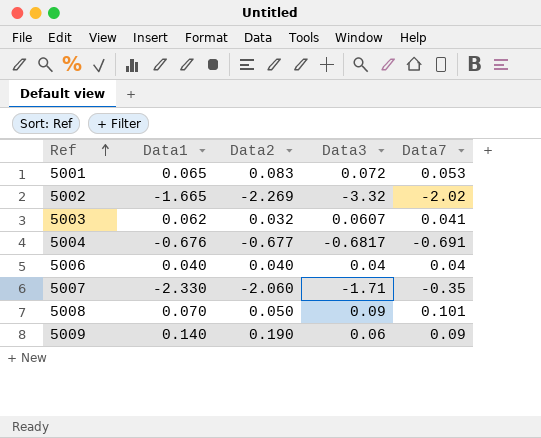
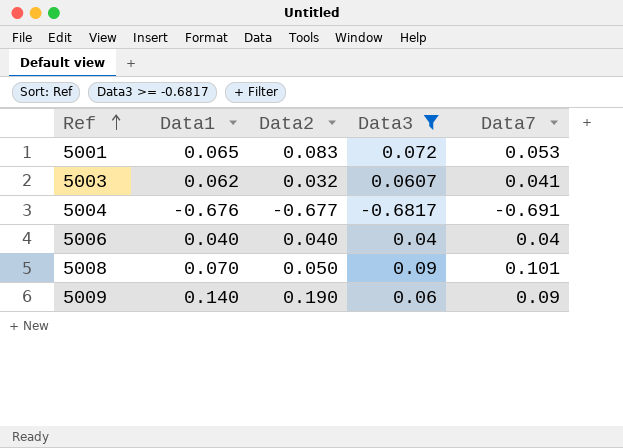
filter: none -> Data3 >= -0.6817

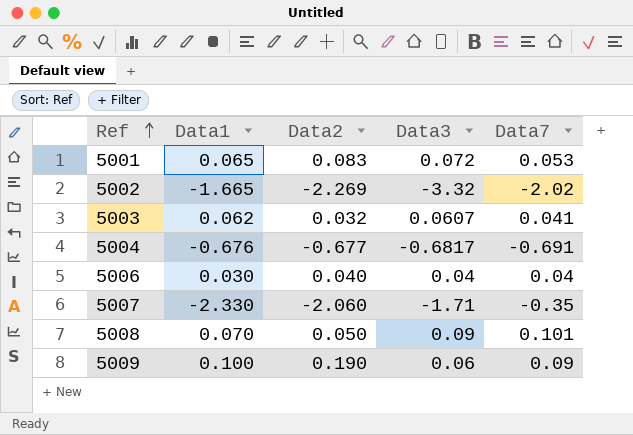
filter: Data3 >= -0.6817 -> none
5006 | Data1: 0.040 -> 0.030
5009 | Data1: 0.140 -> 0.100

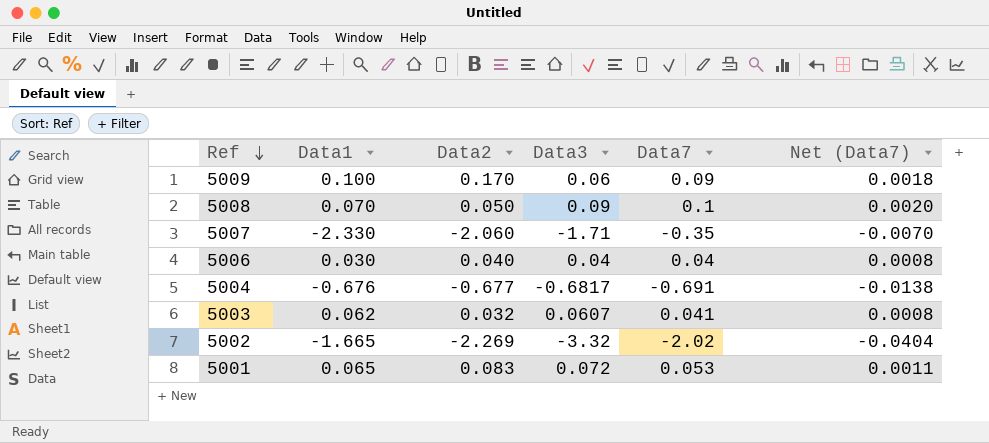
row order: Ref ascending -> Ref descending
column Net (Data7) | formula: none -> [Data7] * 0.02
5009 | Data2: 0.190 -> 0.170
5008 | Data7: 0.101 -> 0.1

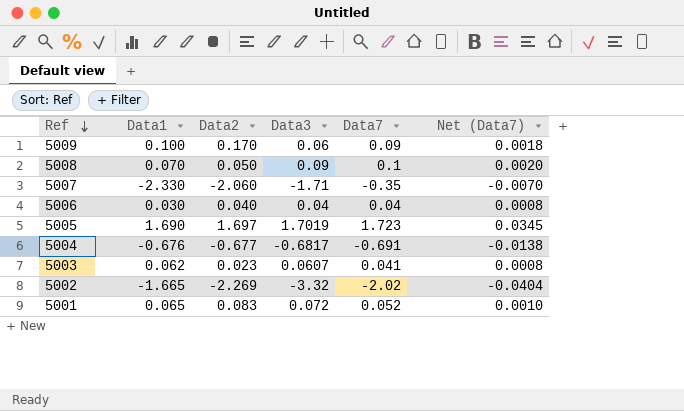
row 5005: none -> 1.690 | 1.697 | 1.7019 | 1.723 | 0.0345
5003 | Data2: 0.032 -> 0.023
5001 | Data7: 0.053 -> 0.052
5001 | Net (Data7): 0.0011 -> 0.0010

